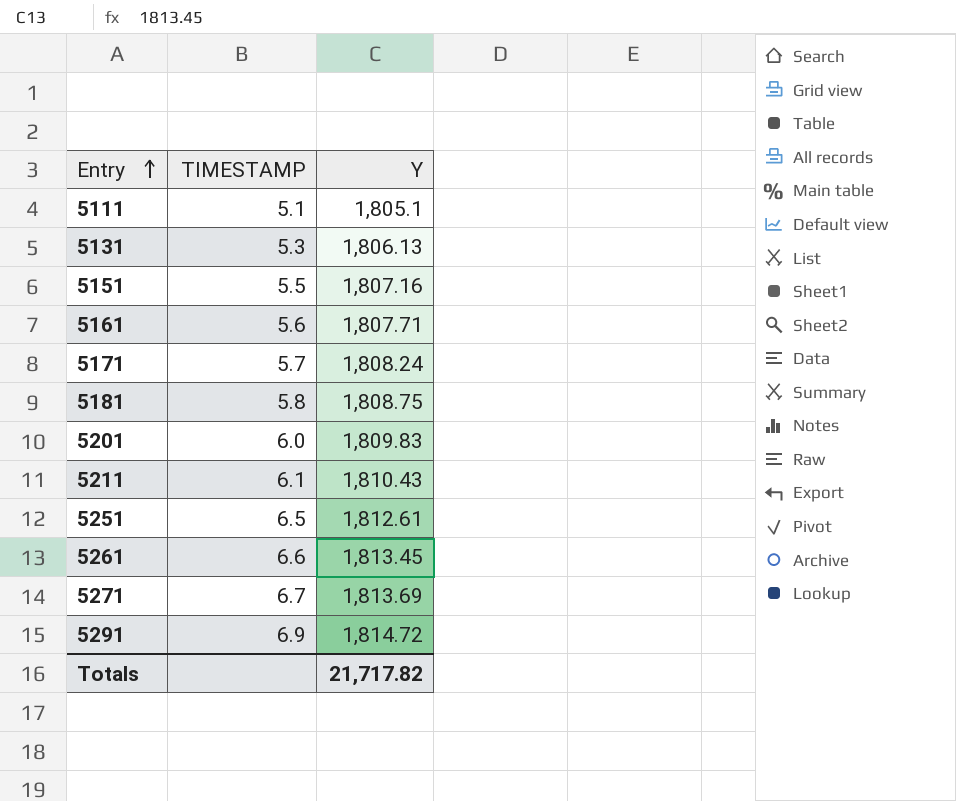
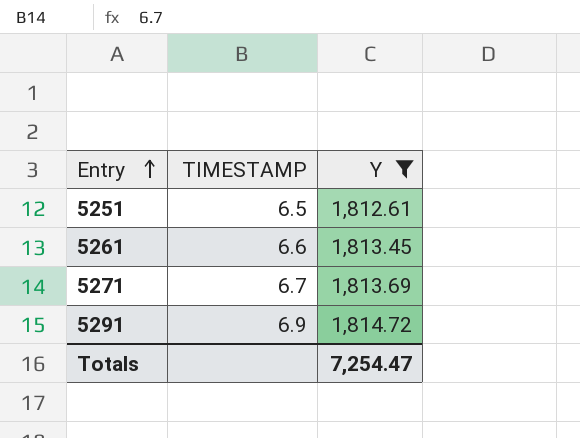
filter: none -> Y >= 1,812.61
Totals | Y: 21,717.82 -> 7,254.47

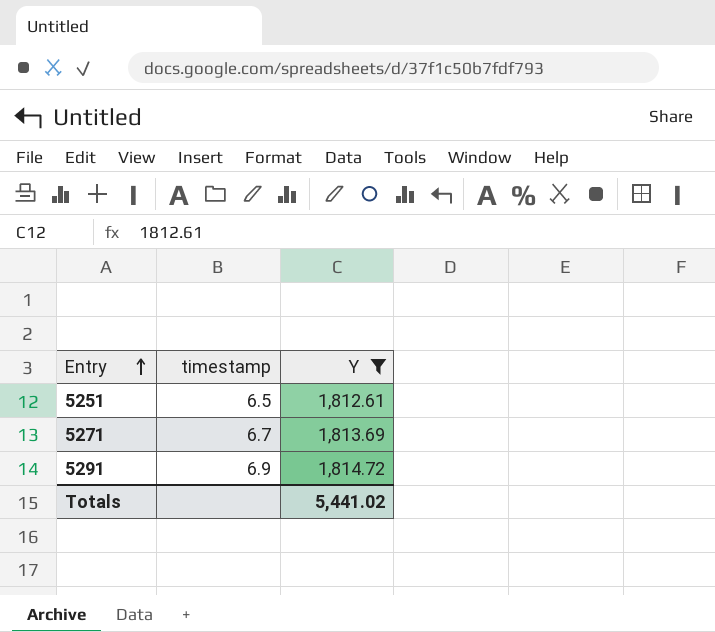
column name: TIMESTAMP -> timestamp
row 5261: 6.6 | 1,813.45 -> none
Totals | Y: 7,254.47 -> 5,441.02

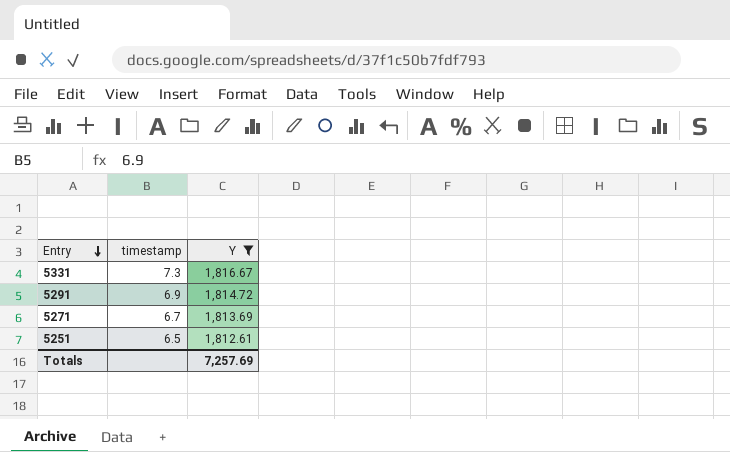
row order: Entry ascending -> Entry descending
row 5331: none -> 7.3 | 1,816.67
Totals | Y: 5,441.02 -> 7,257.69

